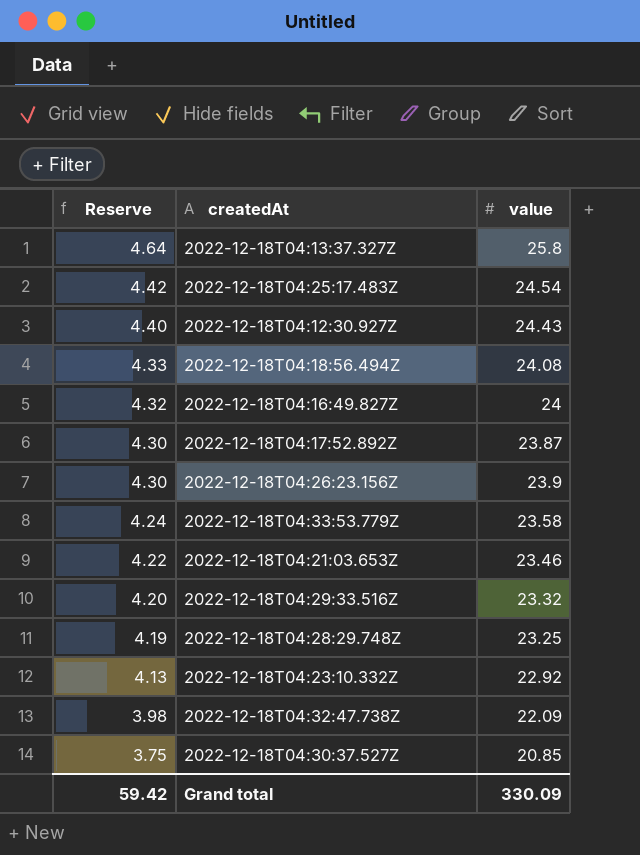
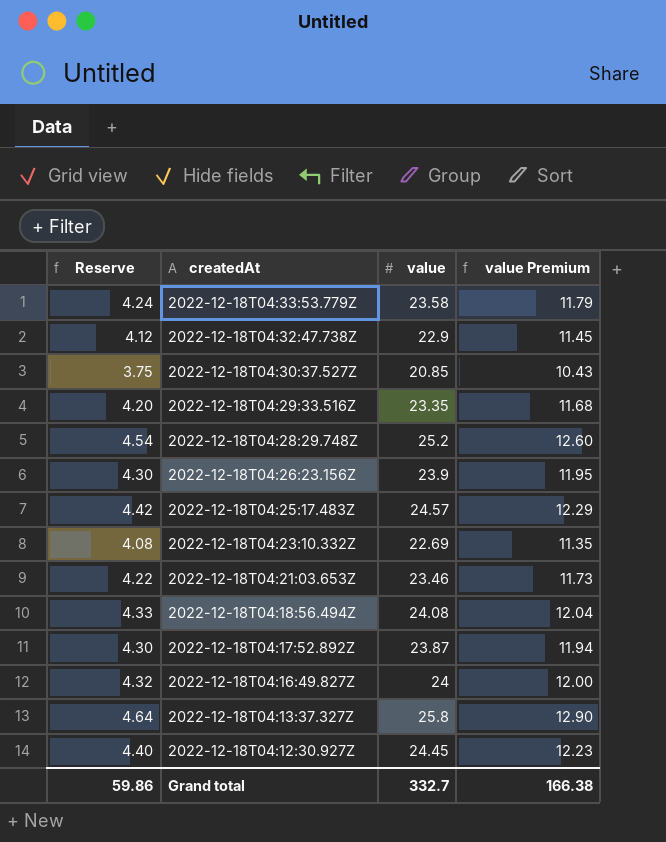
row order: Reserve descending -> createdAt descending
column value Premium | formula: none -> [value] * 0.5
2022-12-18T04:32:47.738Z | Reserve: 3.98 -> 4.12
2022-12-18T04:32:47.738Z | value: 22.09 -> 22.9
2022-12-18T04:29:33.516Z | value: 23.32 -> 23.35
2022-12-18T04:28:29.748Z | Reserve: 4.19 -> 4.54
2022-12-18T04:28:29.748Z | value: 23.25 -> 25.2
2022-12-18T04:25:17.483Z | value: 24.54 -> 24.57
2022-12-18T04:23:10.332Z | Reserve: 4.13 -> 4.08
2022-12-18T04:23:10.332Z | value: 22.92 -> 22.69
2022-12-18T04:12:30.927Z | value: 24.43 -> 24.45
Grand total | Reserve: 59.42 -> 59.86
Grand total | value: 330.09 -> 332.7

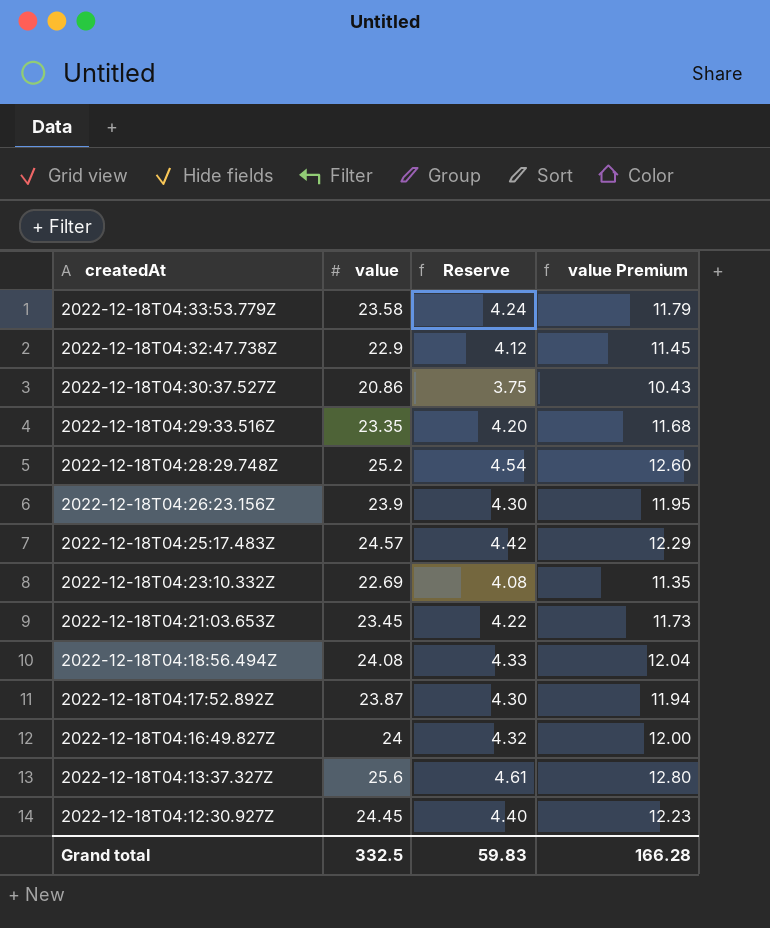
column Reserve | position: 1 -> 3
2022-12-18T04:30:37.527Z | value: 20.85 -> 20.86
2022-12-18T04:21:03.653Z | value: 23.46 -> 23.45
2022-12-18T04:13:37.327Z | value: 25.8 -> 25.6
2022-12-18T04:13:37.327Z | Reserve: 4.64 -> 4.61
2022-12-18T04:13:37.327Z | value Premium: 12.90 -> 12.80
Grand total | value: 332.7 -> 332.5
Grand total | Reserve: 59.86 -> 59.83
Grand total | value Premium: 166.38 -> 166.28

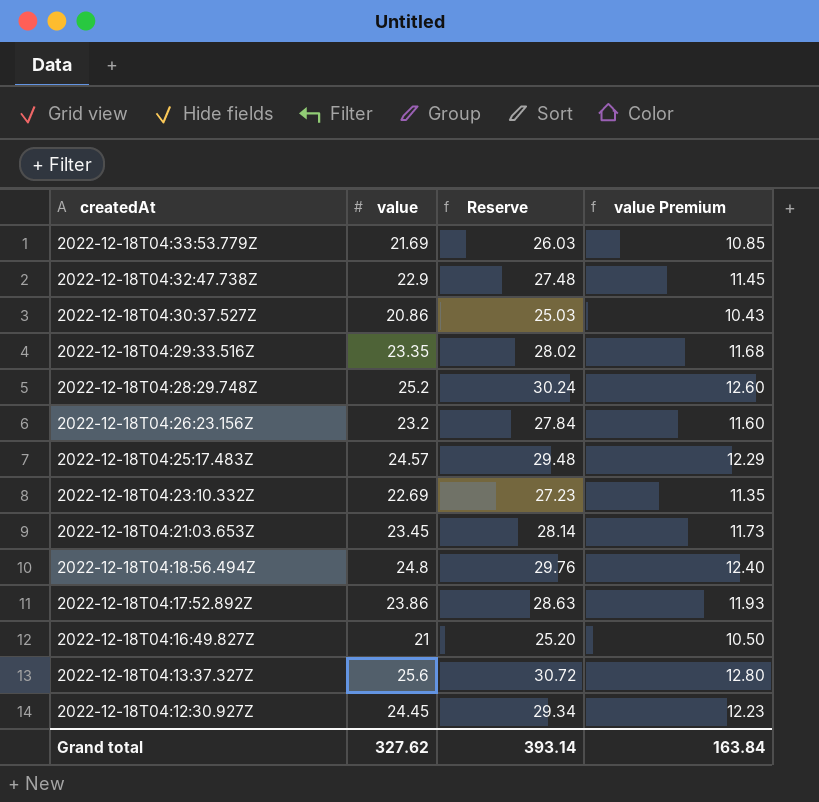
column Reserve | formula: [value] * 0.18 -> [value] * 1.2
2022-12-18T04:33:53.779Z | value: 23.58 -> 21.69
2022-12-18T04:33:53.779Z | value Premium: 11.79 -> 10.85
2022-12-18T04:26:23.156Z | value: 23.9 -> 23.2
2022-12-18T04:26:23.156Z | value Premium: 11.95 -> 11.60
2022-12-18T04:18:56.494Z | value: 24.08 -> 24.8
2022-12-18T04:18:56.494Z | value Premium: 12.04 -> 12.40
2022-12-18T04:17:52.892Z | value: 23.87 -> 23.86
2022-12-18T04:17:52.892Z | value Premium: 11.94 -> 11.93
2022-12-18T04:16:49.827Z | value: 24 -> 21
2022-12-18T04:16:49.827Z | value Premium: 12.00 -> 10.50
Grand total | value: 332.5 -> 327.62
Grand total | Reserve: 59.83 -> 393.14
Grand total | value Premium: 166.28 -> 163.84

